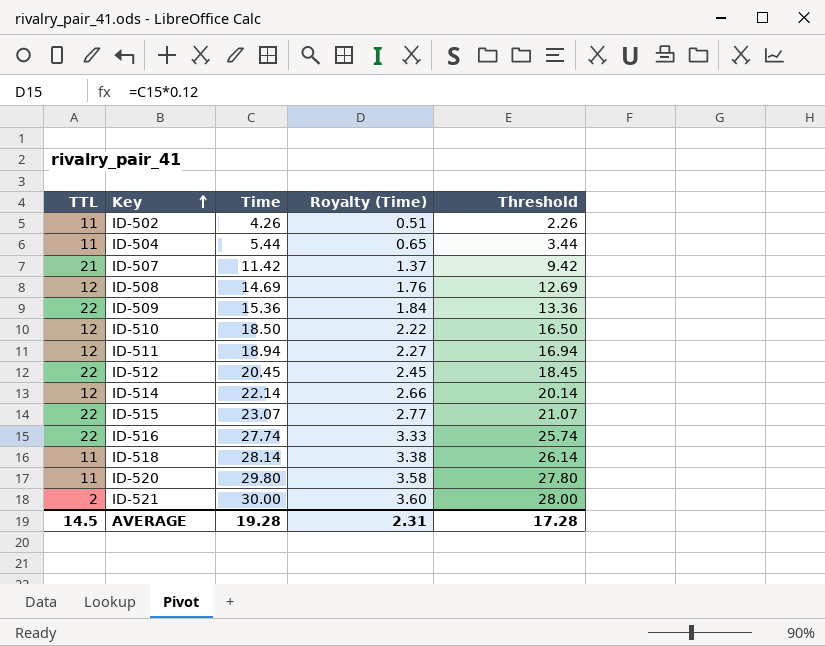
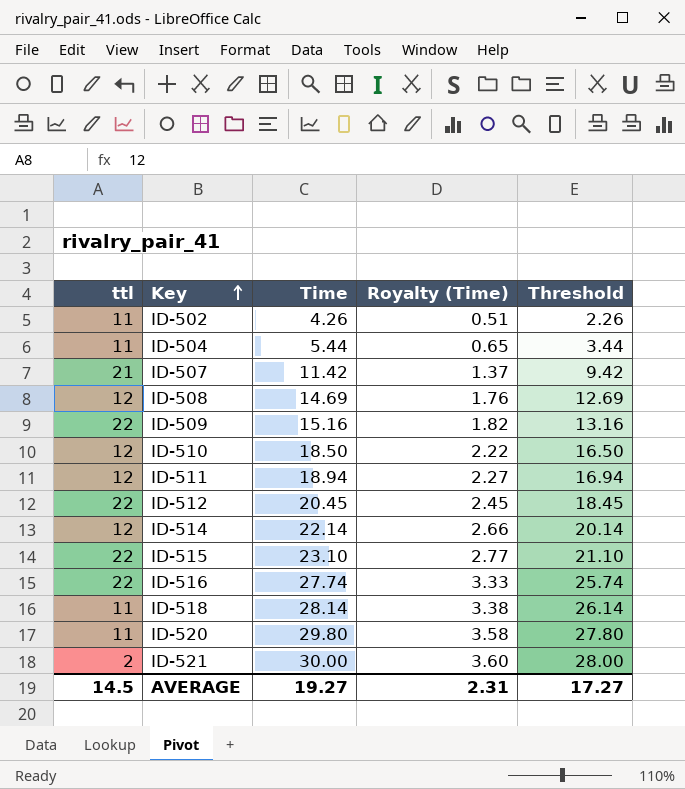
column name: TTL -> ttl
ID-509 | Time: 15.36 -> 15.16
ID-509 | Royalty (Time): 1.84 -> 1.82
ID-509 | Threshold: 13.36 -> 13.16
ID-515 | Time: 23.07 -> 23.10
ID-515 | Threshold: 21.07 -> 21.10
AVERAGE | Time: 19.28 -> 19.27
AVERAGE | Threshold: 17.28 -> 17.27

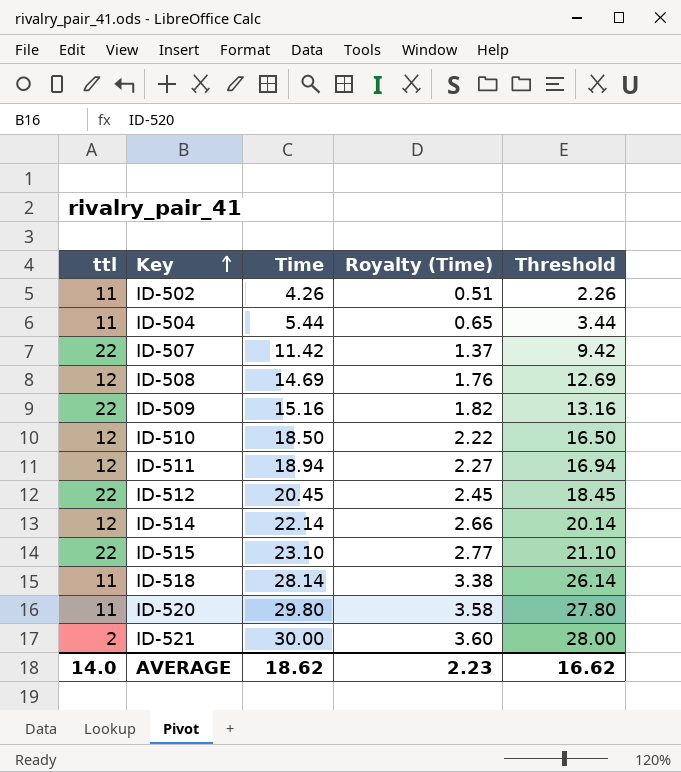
row ID-516: 22 | 27.74 | 3.33 | 25.74 -> none
ID-507 | ttl: 21 -> 22
AVERAGE | ttl: 14.5 -> 14.0
AVERAGE | Time: 19.27 -> 18.62
AVERAGE | Royalty (Time): 2.31 -> 2.23
AVERAGE | Threshold: 17.27 -> 16.62

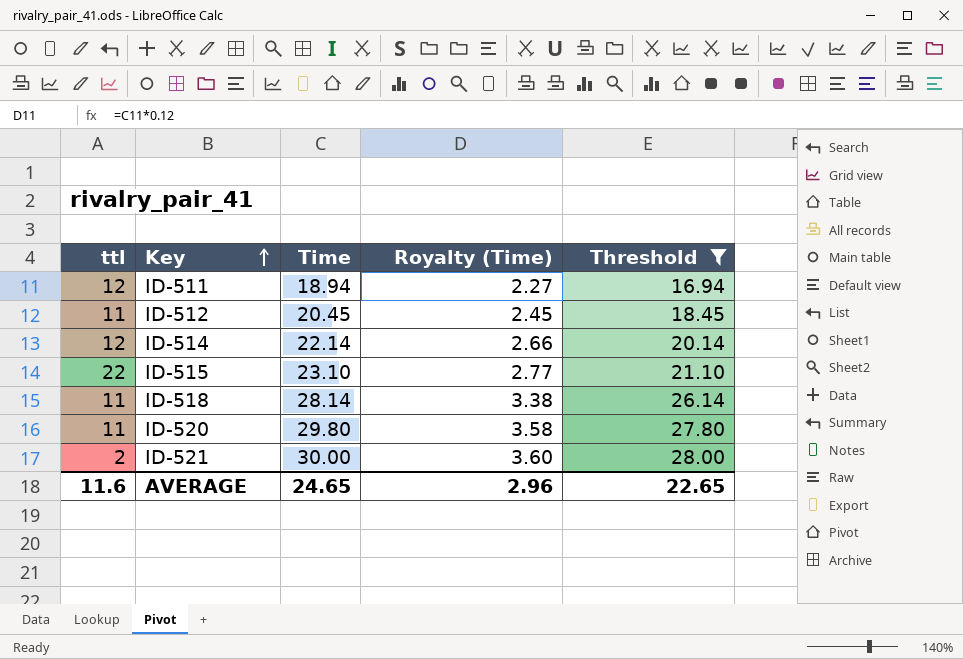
filter: none -> Threshold >= 16.94
ID-512 | ttl: 22 -> 11
AVERAGE | ttl: 14.0 -> 11.6
AVERAGE | Time: 18.62 -> 24.65
AVERAGE | Royalty (Time): 2.23 -> 2.96
AVERAGE | Threshold: 16.62 -> 22.65

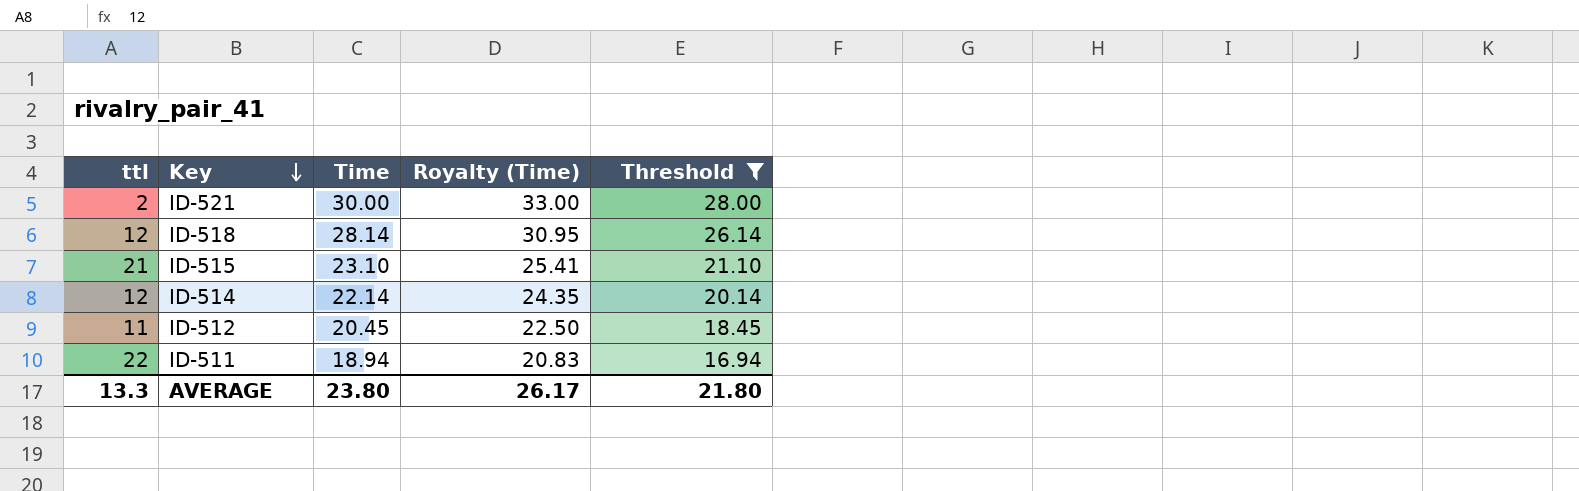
row order: Key ascending -> Key descending
column Royalty (Time) | formula: [Time] * 0.12 -> [Time] * 1.1
row ID-520: 11 | 29.80 | 3.58 | 27.80 -> none
ID-518 | ttl: 11 -> 12
ID-515 | ttl: 22 -> 21
ID-511 | ttl: 12 -> 22
AVERAGE | ttl: 11.6 -> 13.3
AVERAGE | Time: 24.65 -> 23.80
AVERAGE | Royalty (Time): 2.96 -> 26.17
AVERAGE | Threshold: 22.65 -> 21.80

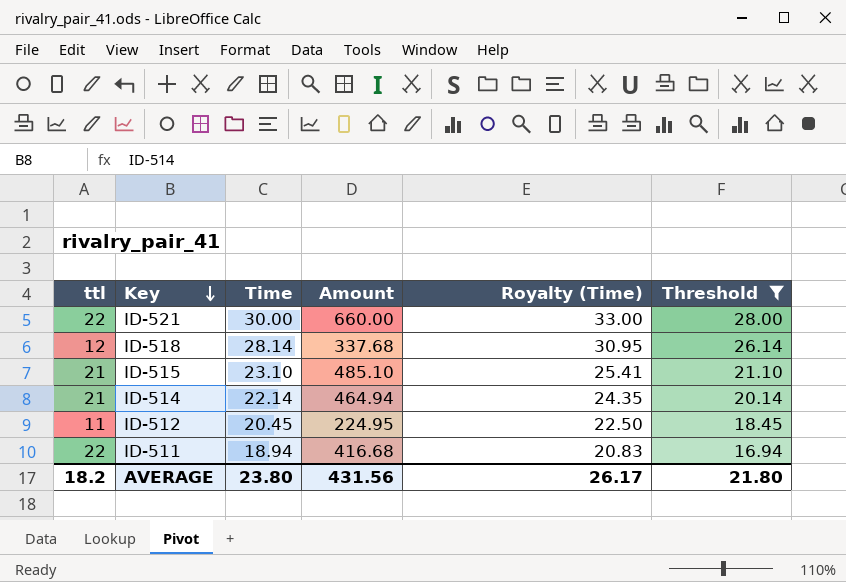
column Amount | formula: none -> [ttl] * [Time]
ID-521 | ttl: 2 -> 22
ID-514 | ttl: 12 -> 21
AVERAGE | ttl: 13.3 -> 18.2

